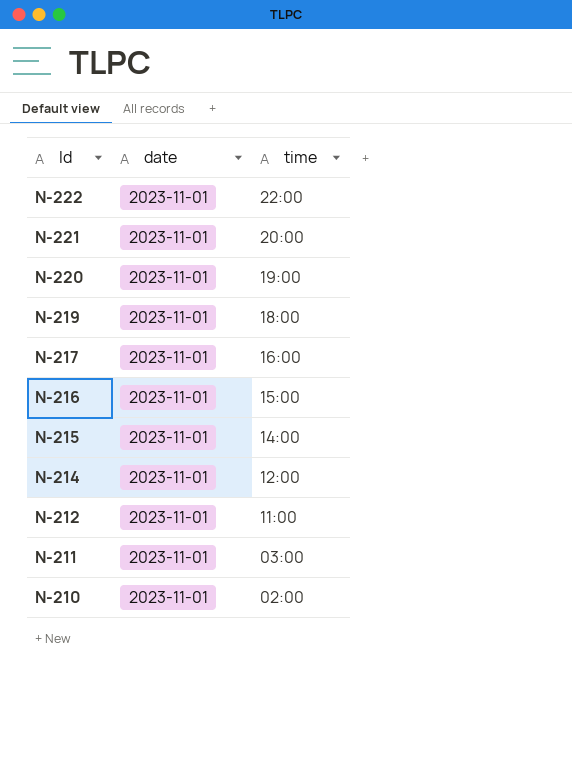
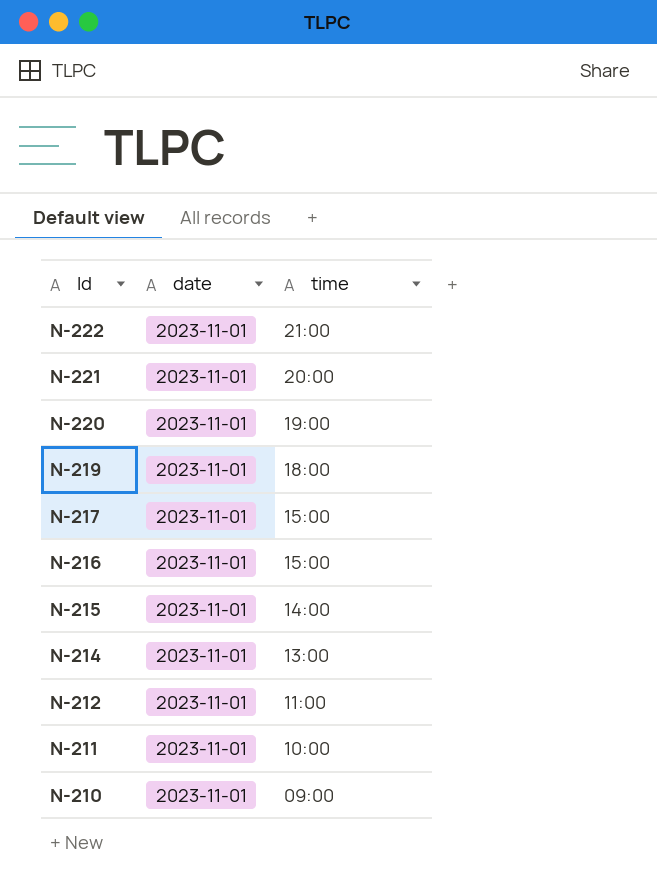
N-222 | time: 22:00 -> 21:00
N-217 | time: 16:00 -> 15:00
N-214 | time: 12:00 -> 13:00
N-211 | time: 03:00 -> 10:00
N-210 | time: 02:00 -> 09:00

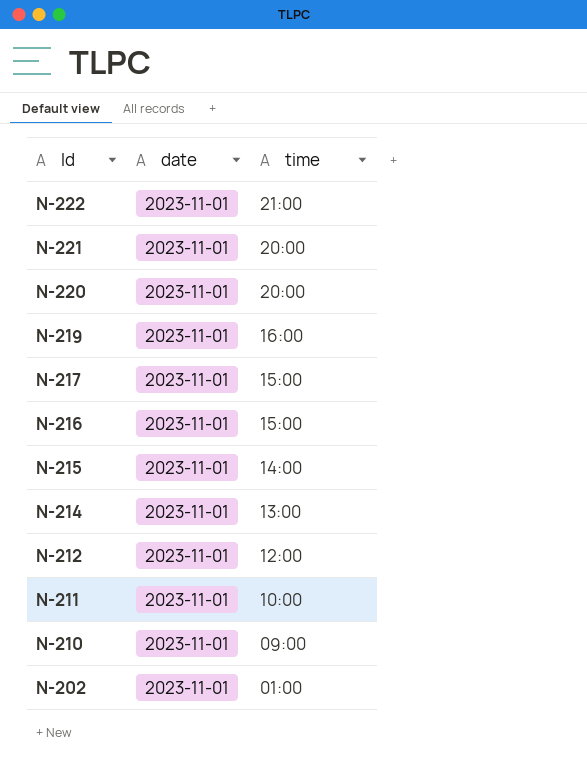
N-220 | time: 19:00 -> 20:00
N-219 | time: 18:00 -> 16:00
N-212 | time: 11:00 -> 12:00
row N-202: none -> 2023-11-01 | 01:00

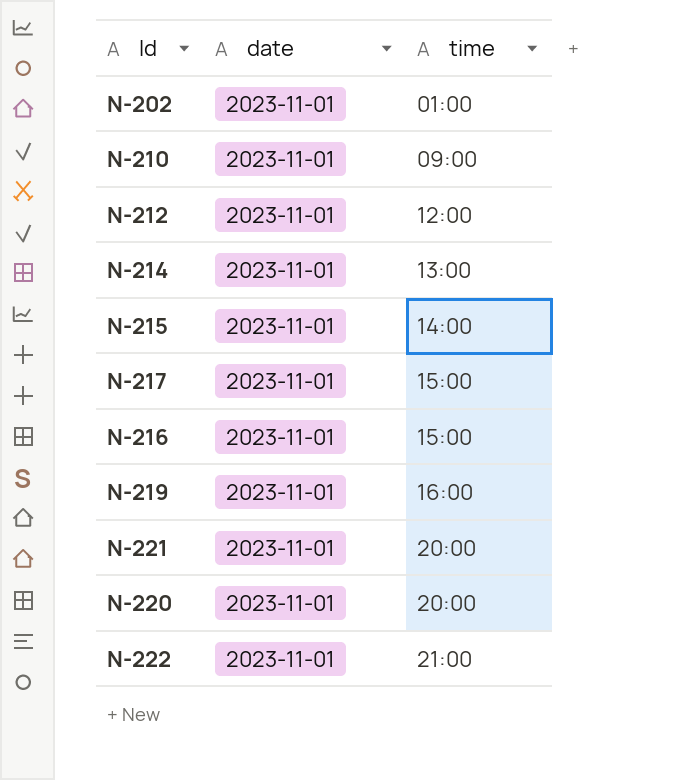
row order: Id descending -> time ascending
row N-211: 2023-11-01 | 10:00 -> none

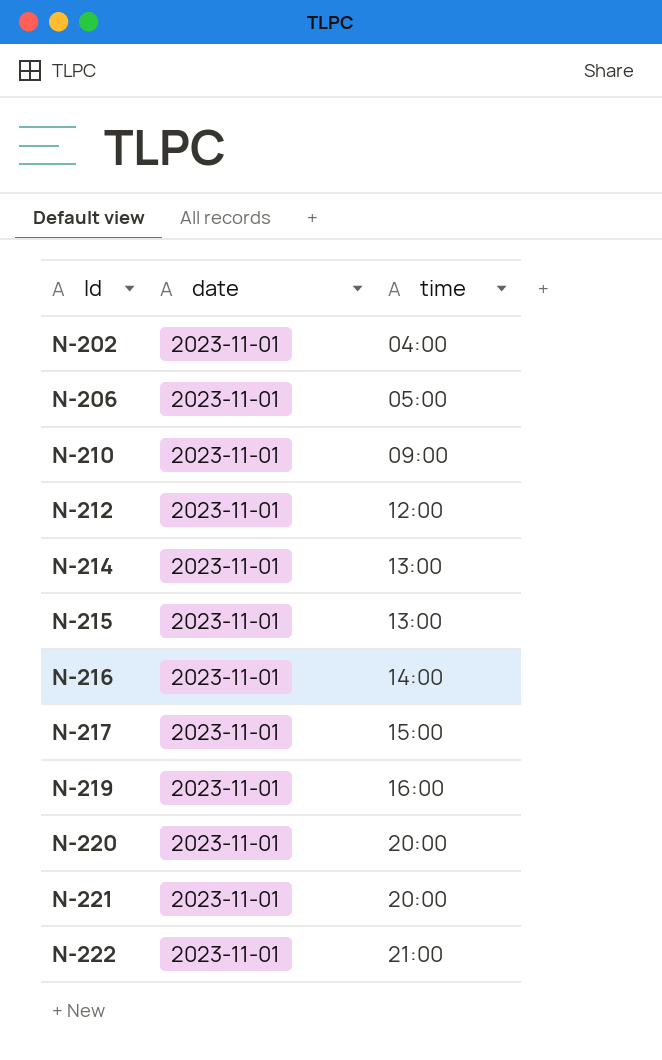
row order: time ascending -> Id ascending
N-202 | time: 01:00 -> 04:00
row N-206: none -> 2023-11-01 | 05:00
N-215 | time: 14:00 -> 13:00
N-216 | time: 15:00 -> 14:00

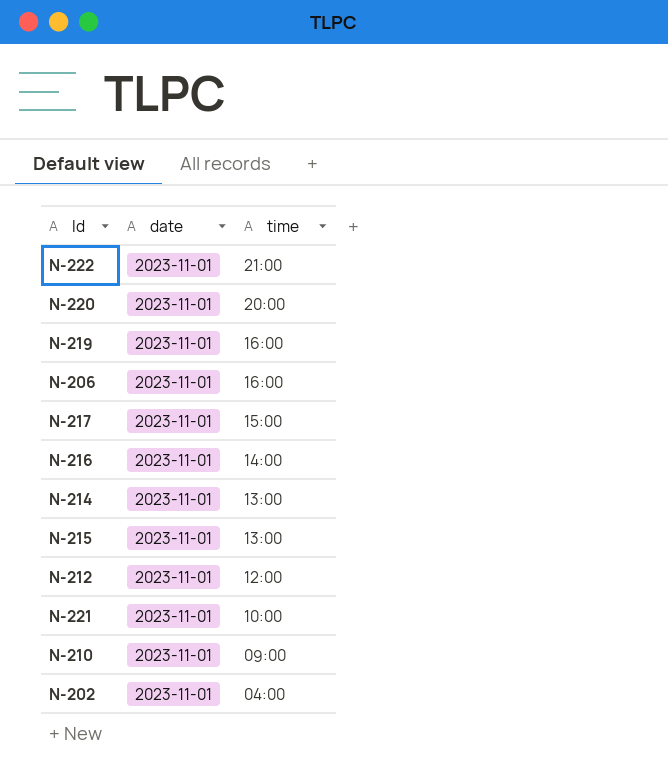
row order: Id ascending -> time descending
N-206 | time: 05:00 -> 16:00
N-221 | time: 20:00 -> 10:00

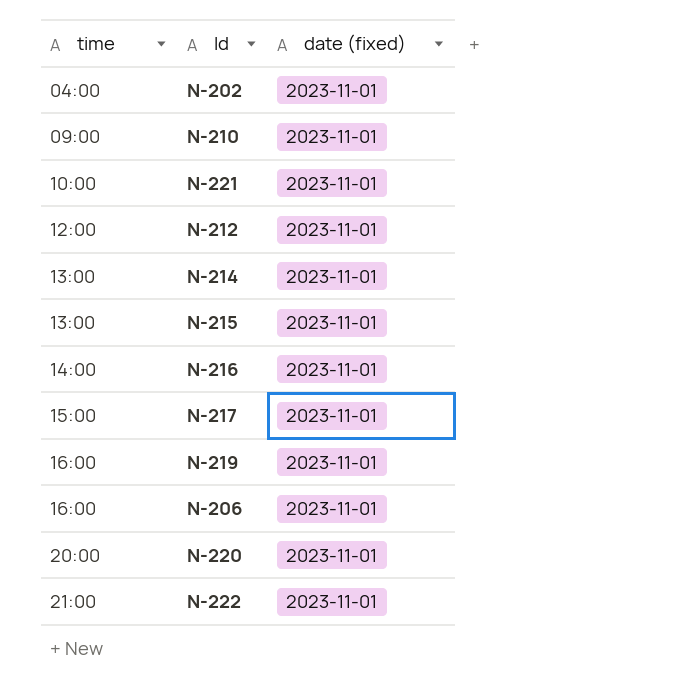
row order: time descending -> time ascending
column time | position: 3 -> 1
column name: date -> date (fixed)

